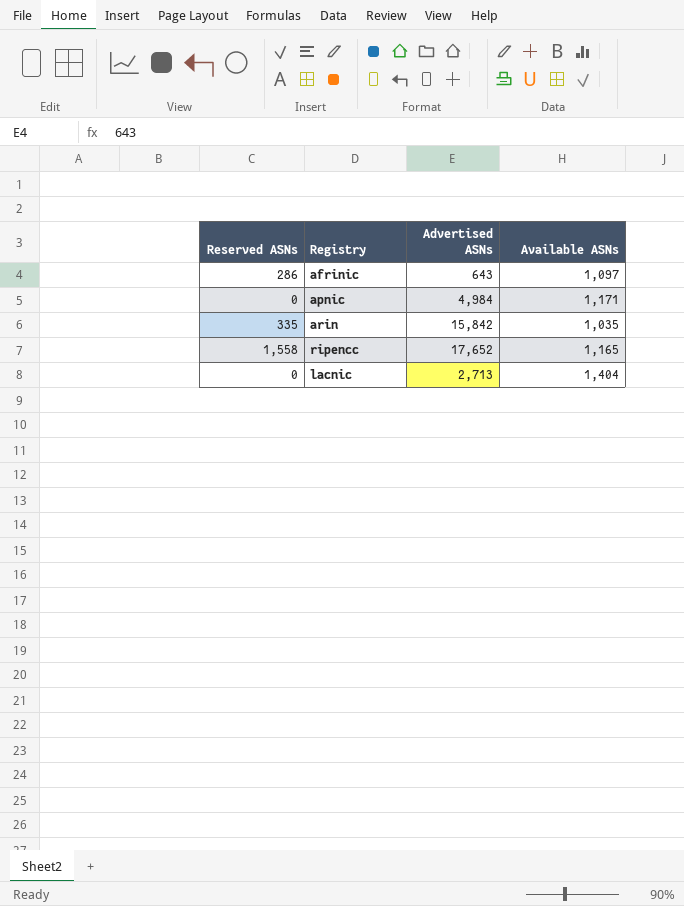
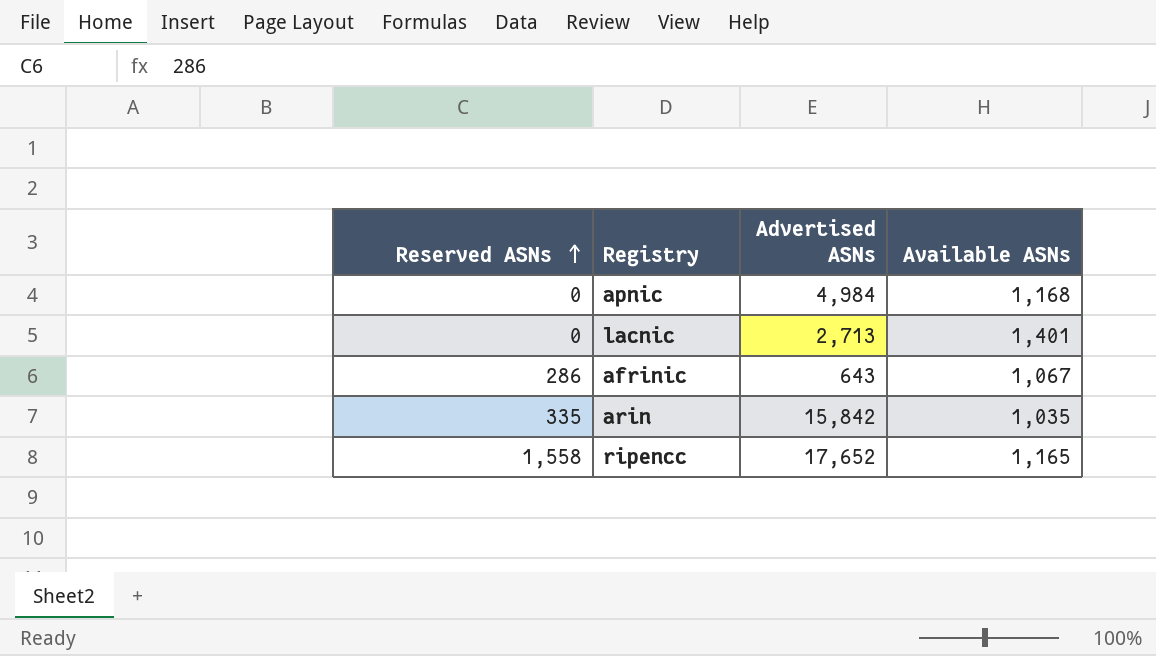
row order: none -> Reserved ASNs ascending
apnic | Available ASNs: 1,171 -> 1,168
lacnic | Available ASNs: 1,404 -> 1,401
afrinic | Available ASNs: 1,097 -> 1,067

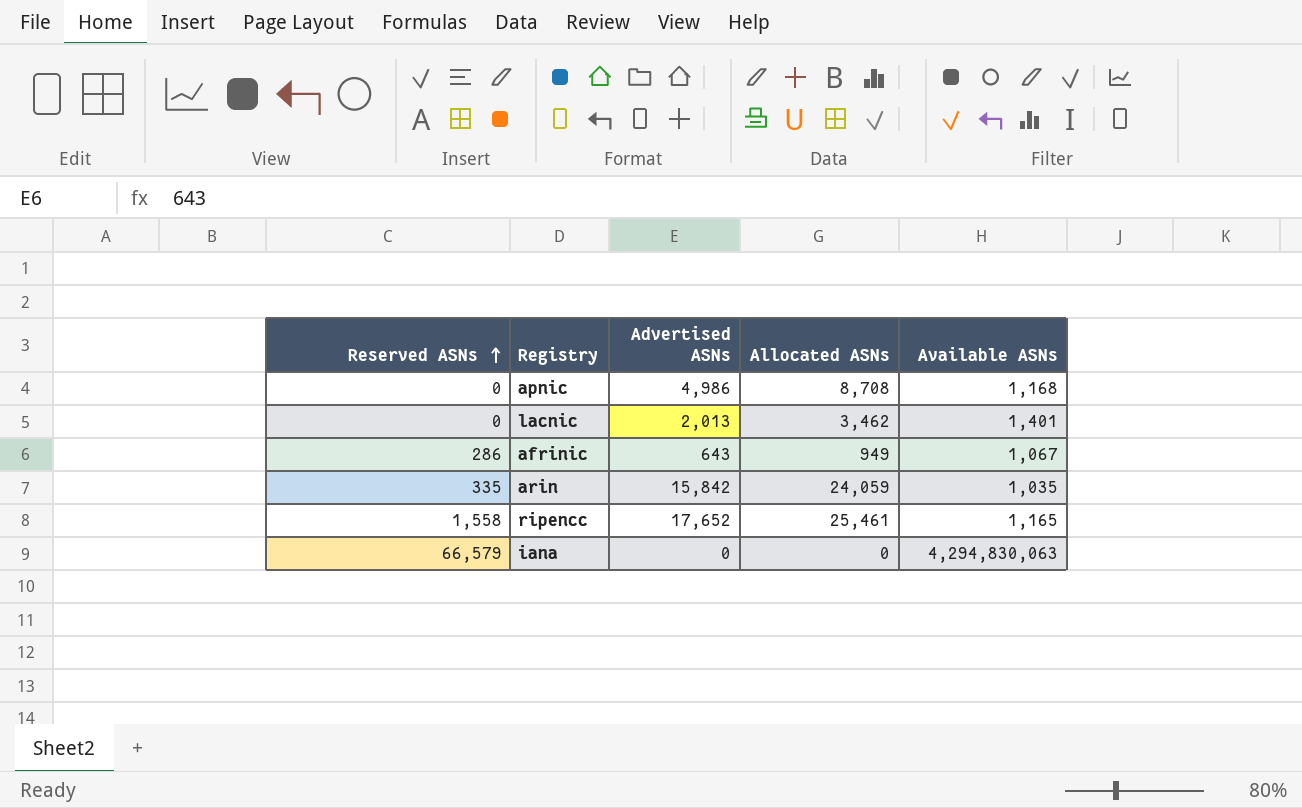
column Allocated ASNs | position: none -> 4
apnic | Advertised ASNs: 4,984 -> 4,986
lacnic | Advertised ASNs: 2,713 -> 2,013
row iana: none -> 66,579 | 0 | 0 | 4,294,830,063

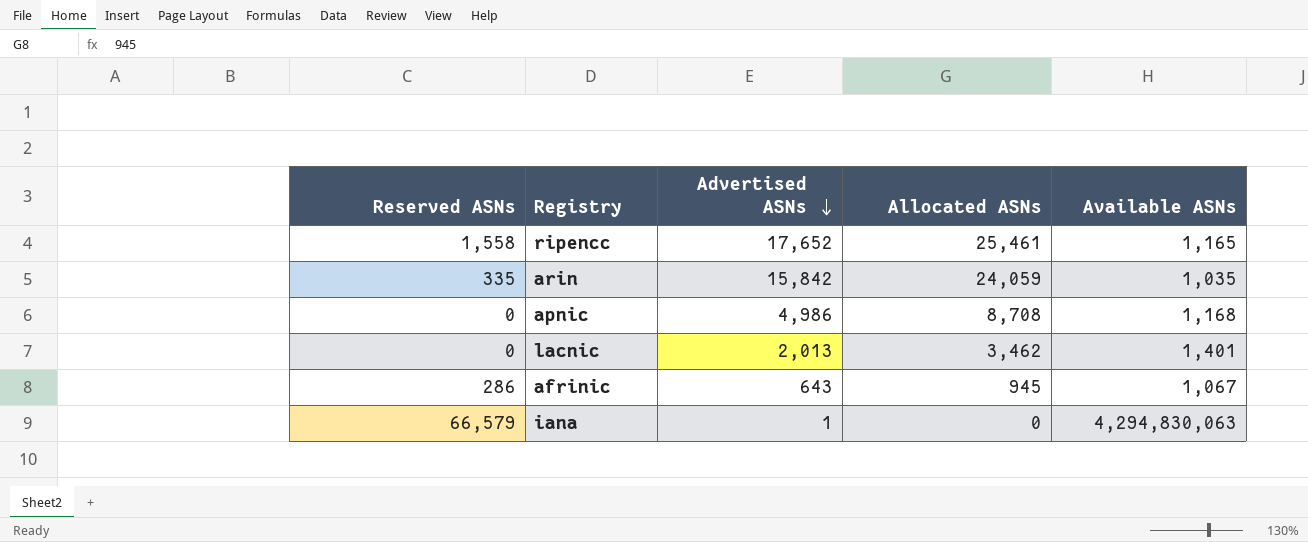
row order: Reserved ASNs ascending -> Advertised ASNs descending
afrinic | Allocated ASNs: 949 -> 945
iana | Advertised ASNs: 0 -> 1

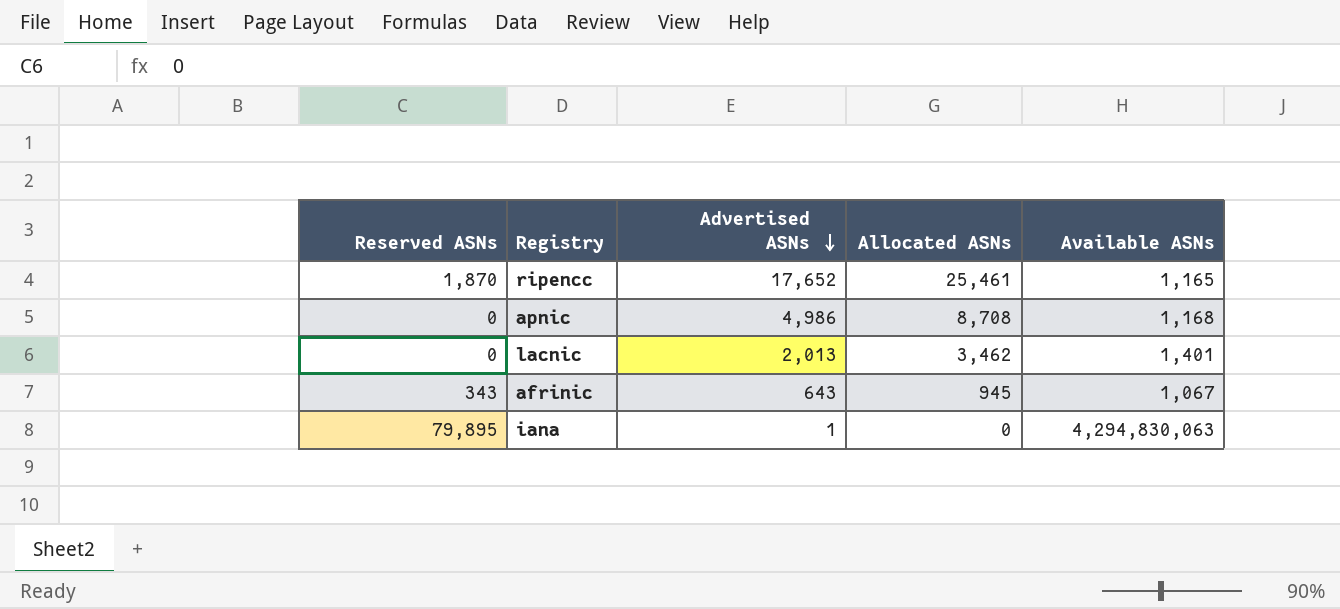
row arin: 335 | 15,842 | 24,059 | 1,035 -> none
ripencc | Reserved ASNs: 1,558 -> 1,870
afrinic | Reserved ASNs: 286 -> 343
iana | Reserved ASNs: 66,579 -> 79,895

